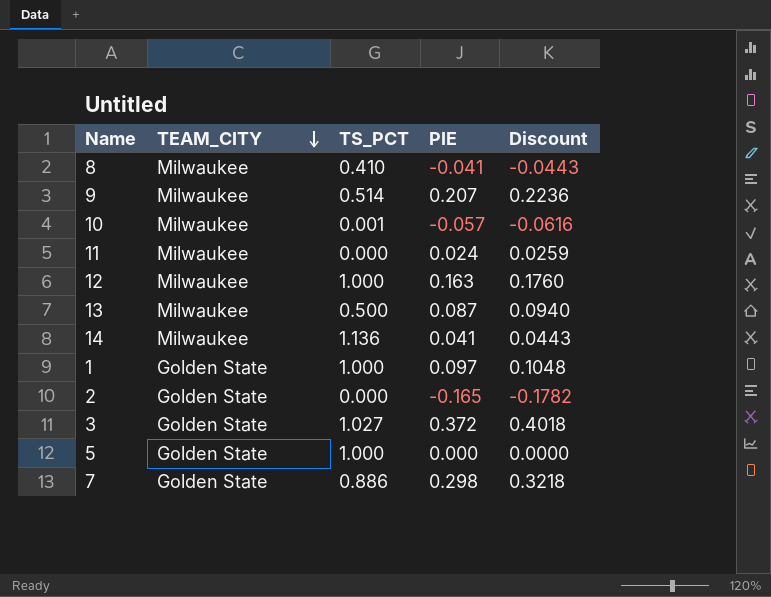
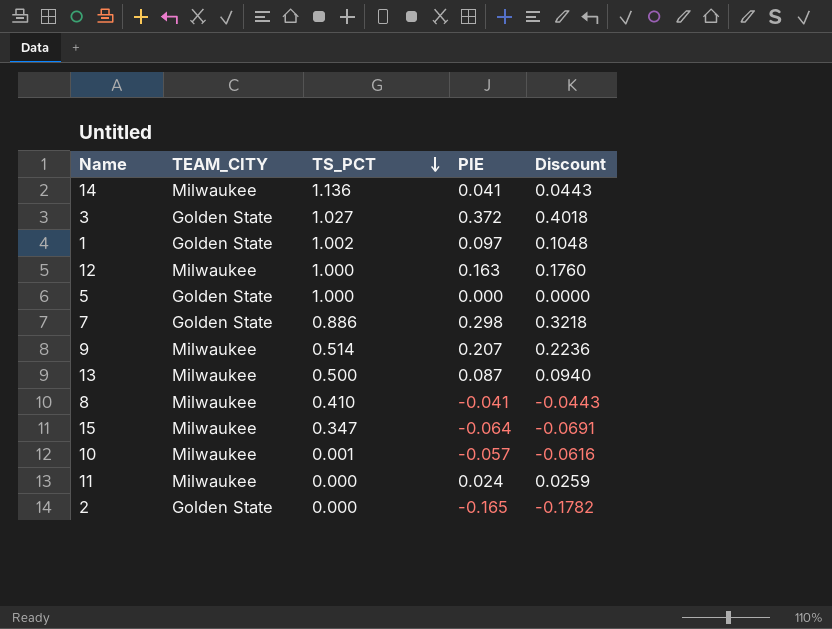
row order: TEAM_CITY descending -> TS_PCT descending
1 | TS_PCT: 1.000 -> 1.002
row 15: none -> Milwaukee | 0.347 | -0.064 | -0.0691

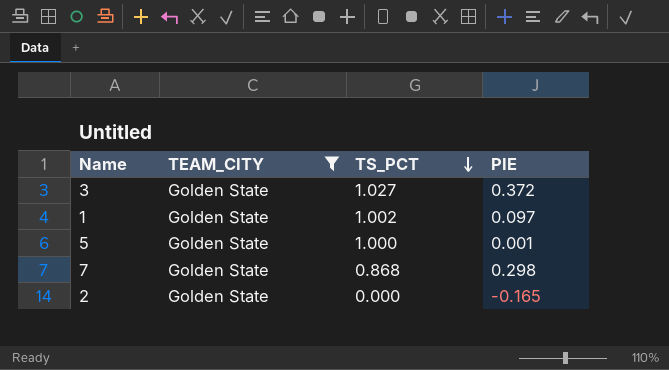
filter: none -> TEAM_CITY = Golden State
column Discount | formula: [PIE] * 1.08 -> none
5 | PIE: 0.000 -> 0.001
7 | TS_PCT: 0.886 -> 0.868

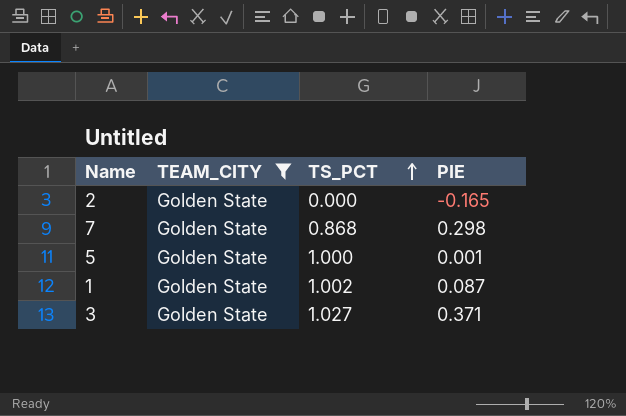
row order: TS_PCT descending -> TS_PCT ascending
1 | PIE: 0.097 -> 0.087
3 | PIE: 0.372 -> 0.371

